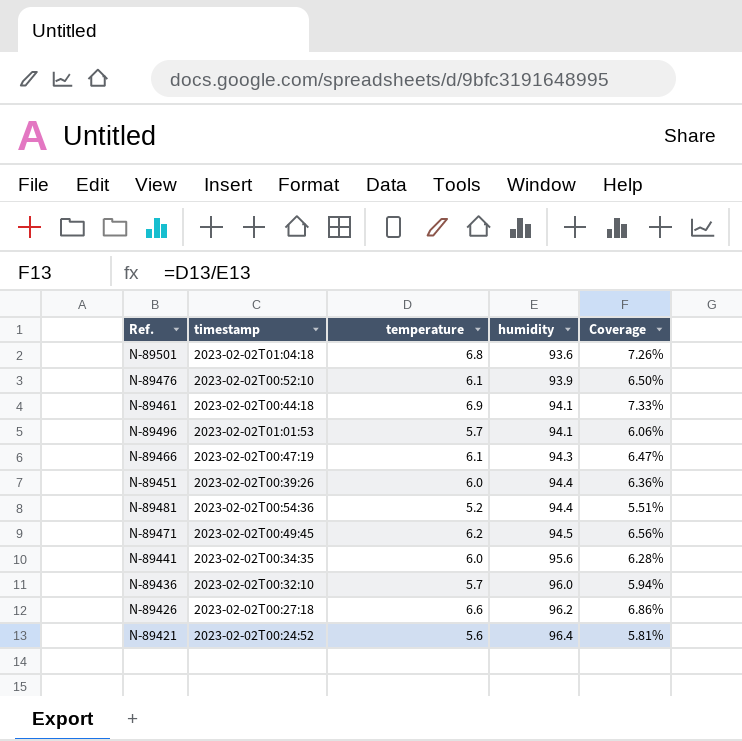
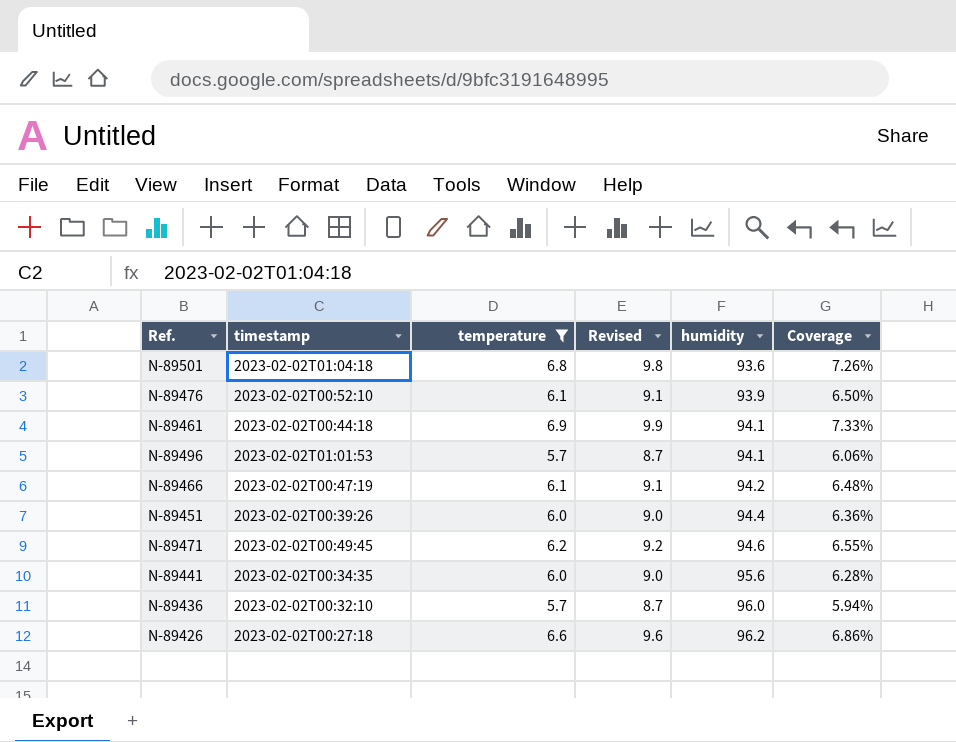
filter: none -> temperature >= 5.7
column Revised | formula: none -> [temperature] + 3
N-89466 | humidity: 94.3 -> 94.2
N-89466 | Coverage: 6.47% -> 6.48%
N-89471 | humidity: 94.5 -> 94.6
N-89471 | Coverage: 6.56% -> 6.55%

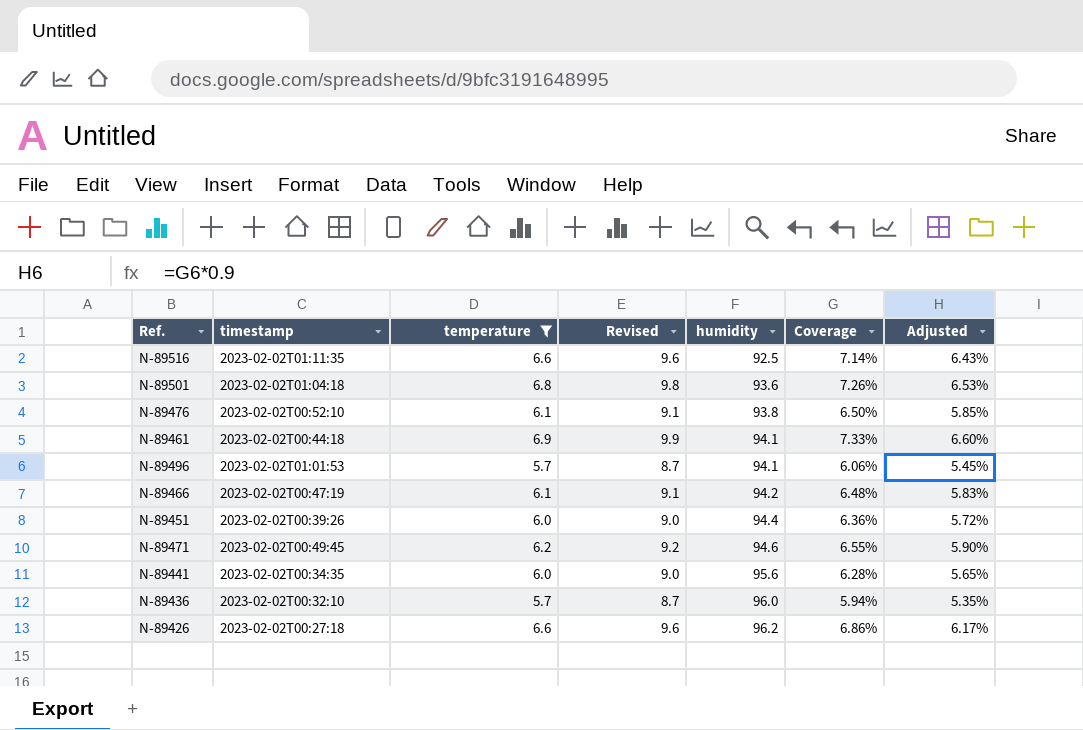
column Adjusted | formula: none -> [Coverage] * 0.9
row N-89516: none -> 2023-02-02T01:11:35 | 6.6 | 9.6 | 92.5 | 7.14% | 6.43%
N-89476 | humidity: 93.9 -> 93.8

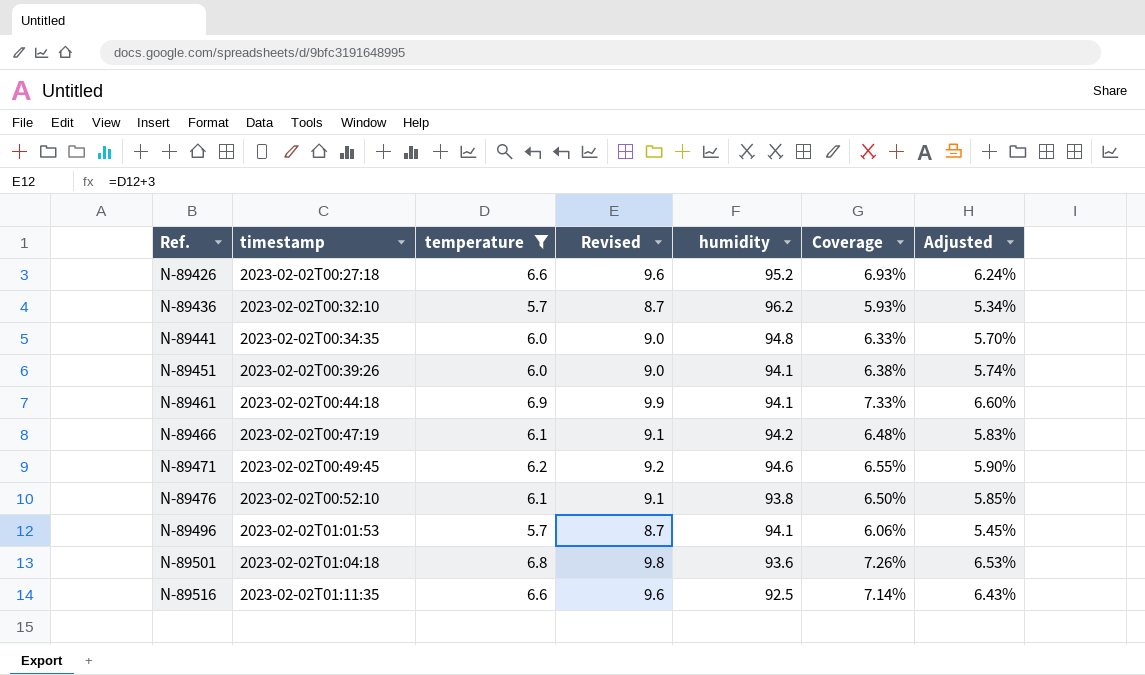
row order: humidity ascending -> Ref. ascending
N-89426 | humidity: 96.2 -> 95.2
N-89426 | Coverage: 6.86% -> 6.93%
N-89426 | Adjusted: 6.17% -> 6.24%
N-89436 | humidity: 96.0 -> 96.2
N-89436 | Coverage: 5.94% -> 5.93%
N-89436 | Adjusted: 5.35% -> 5.34%
N-89441 | humidity: 95.6 -> 94.8
N-89441 | Coverage: 6.28% -> 6.33%
N-89441 | Adjusted: 5.65% -> 5.70%
N-89451 | humidity: 94.4 -> 94.1
N-89451 | Coverage: 6.36% -> 6.38%
N-89451 | Adjusted: 5.72% -> 5.74%

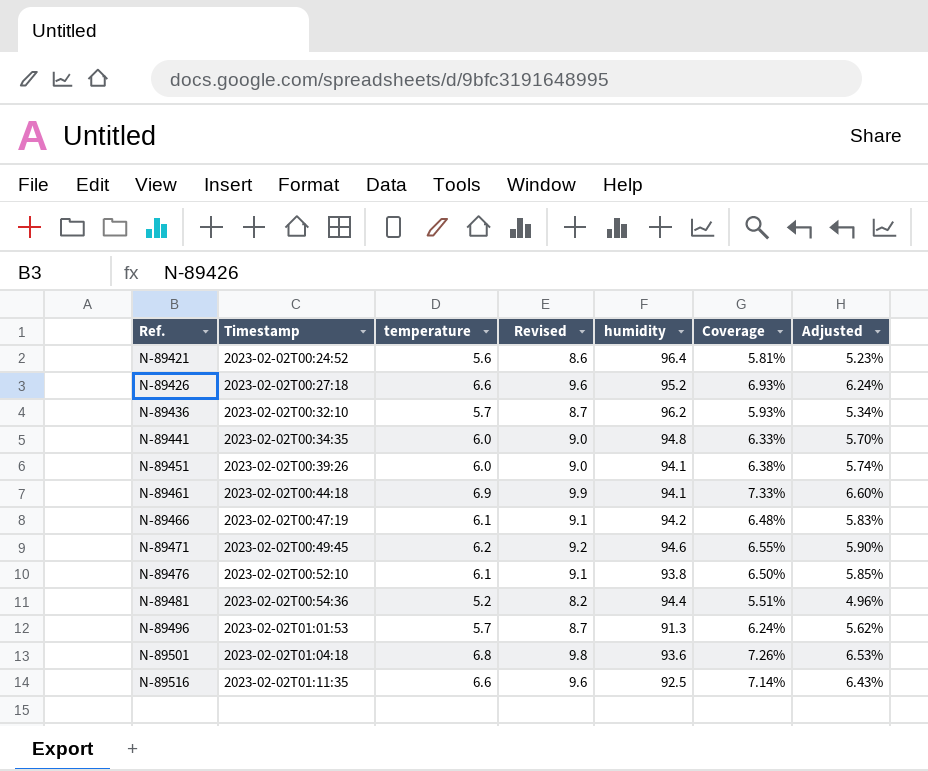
filter: temperature >= 5.7 -> none
column name: timestamp -> Timestamp
N-89496 | humidity: 94.1 -> 91.3
N-89496 | Coverage: 6.06% -> 6.24%
N-89496 | Adjusted: 5.45% -> 5.62%

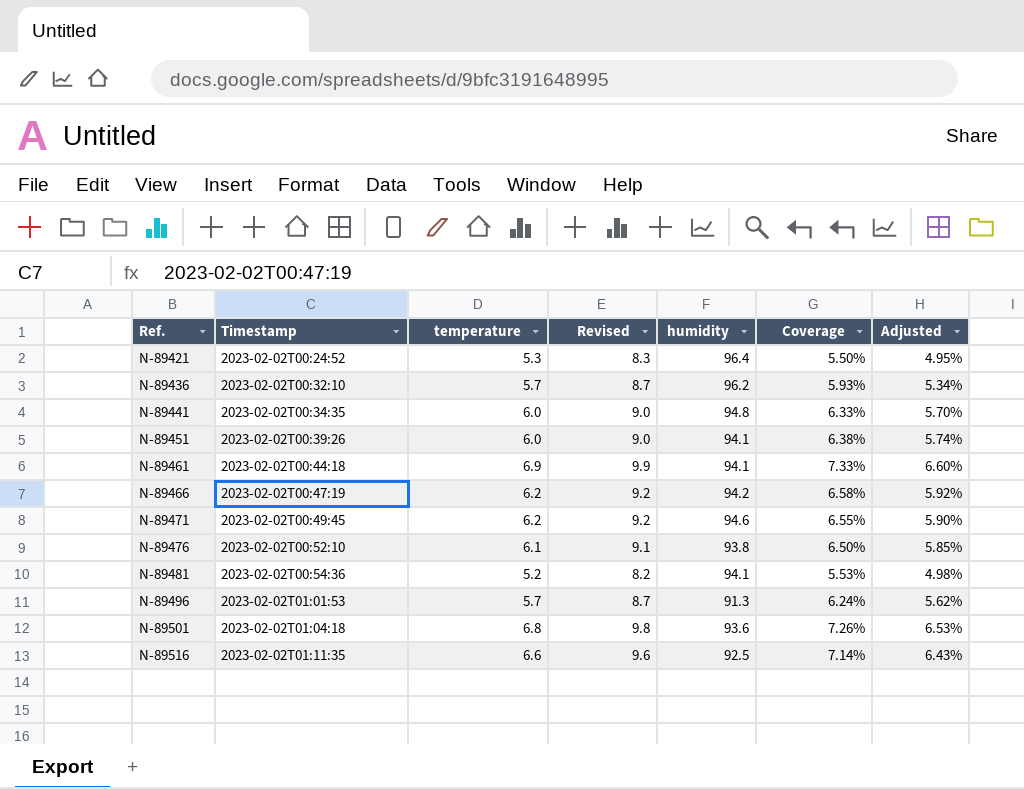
row N-89426: 2023-02-02T00:27:18 | 6.6 | 9.6 | 95.2 | 6.93% | 6.24% -> none
N-89421 | temperature: 5.6 -> 5.3
N-89421 | Revised: 8.6 -> 8.3
N-89421 | Coverage: 5.81% -> 5.50%
N-89421 | Adjusted: 5.23% -> 4.95%
N-89466 | temperature: 6.1 -> 6.2
N-89466 | Revised: 9.1 -> 9.2
N-89466 | Coverage: 6.48% -> 6.58%
N-89466 | Adjusted: 5.83% -> 5.92%
N-89481 | humidity: 94.4 -> 94.1
N-89481 | Coverage: 5.51% -> 5.53%
N-89481 | Adjusted: 4.96% -> 4.98%

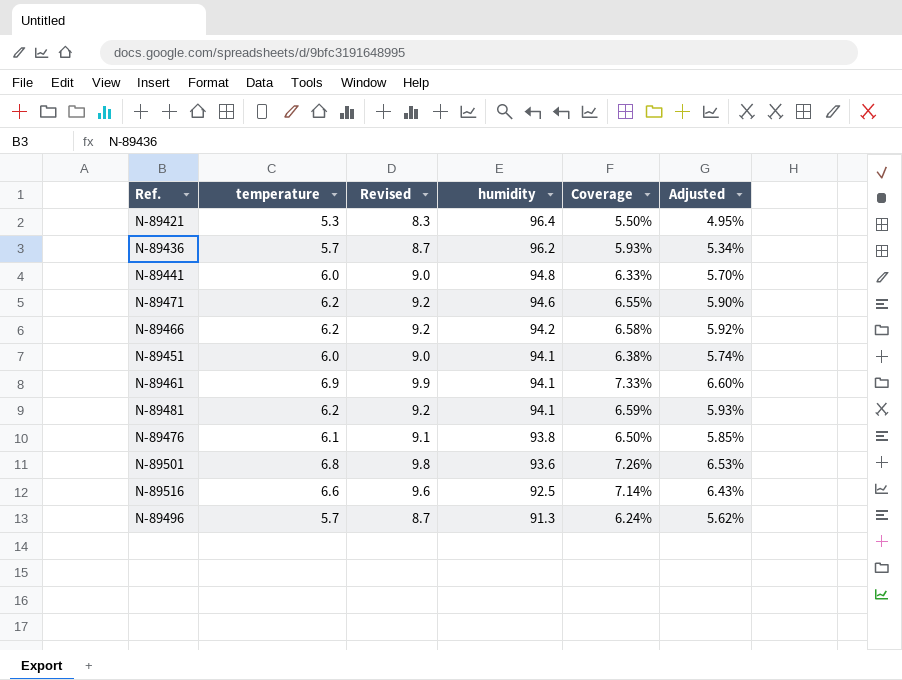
row order: Ref. ascending -> humidity descending
column Timestamp | position: 2 -> none
N-89481 | temperature: 5.2 -> 6.2
N-89481 | Revised: 8.2 -> 9.2
N-89481 | Coverage: 5.53% -> 6.59%
N-89481 | Adjusted: 4.98% -> 5.93%

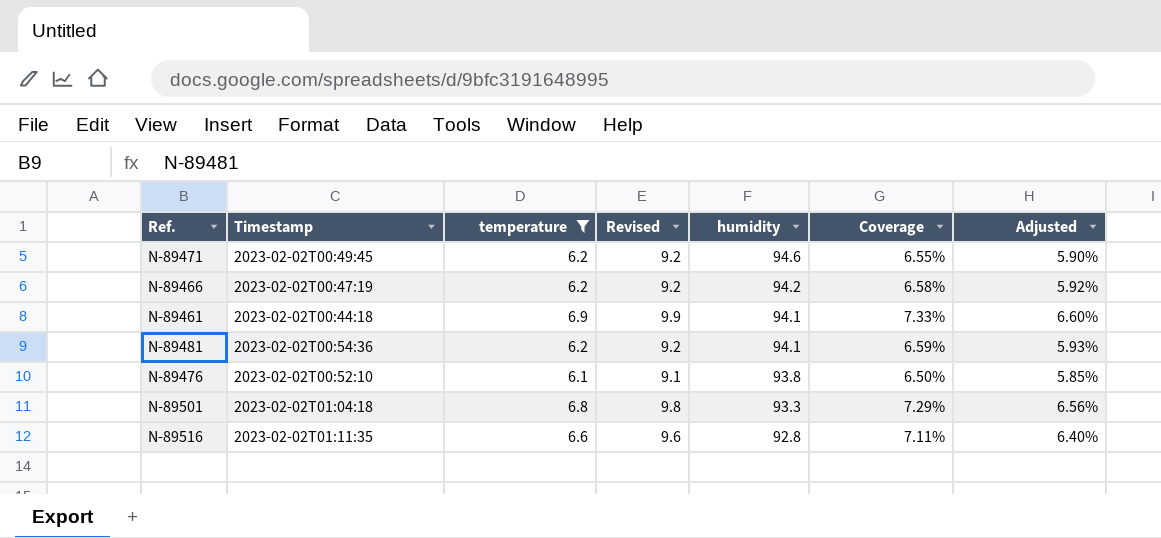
filter: none -> temperature >= 6.1
column Timestamp | position: none -> 2
N-89501 | humidity: 93.6 -> 93.3
N-89501 | Coverage: 7.26% -> 7.29%
N-89501 | Adjusted: 6.53% -> 6.56%
N-89516 | humidity: 92.5 -> 92.8
N-89516 | Coverage: 7.14% -> 7.11%
N-89516 | Adjusted: 6.43% -> 6.40%

